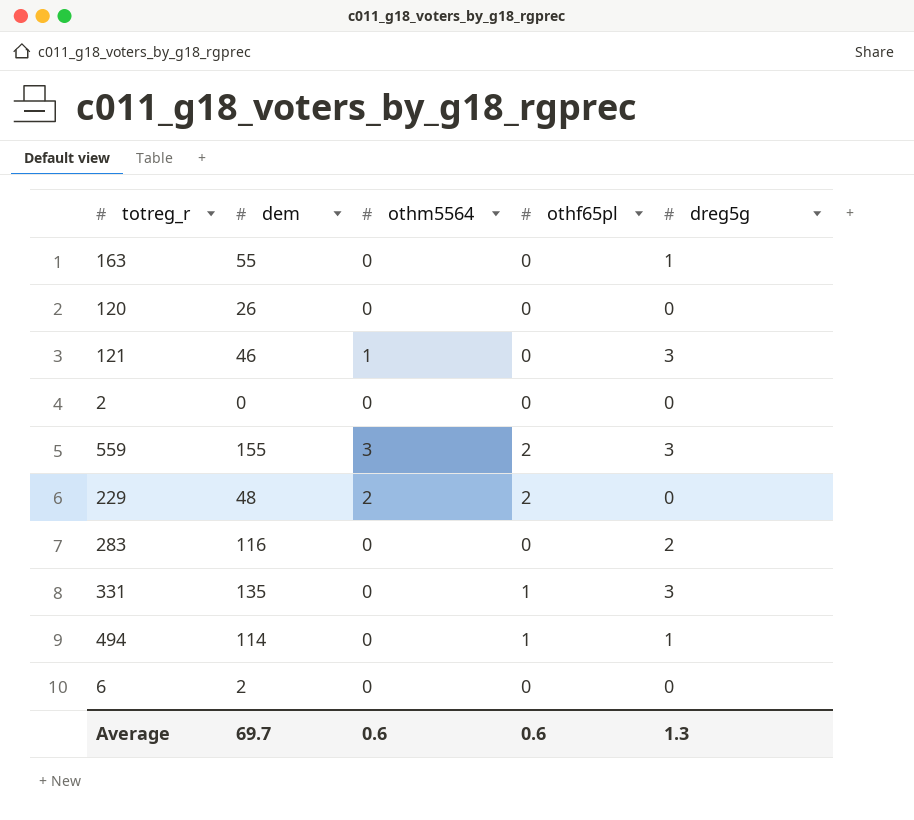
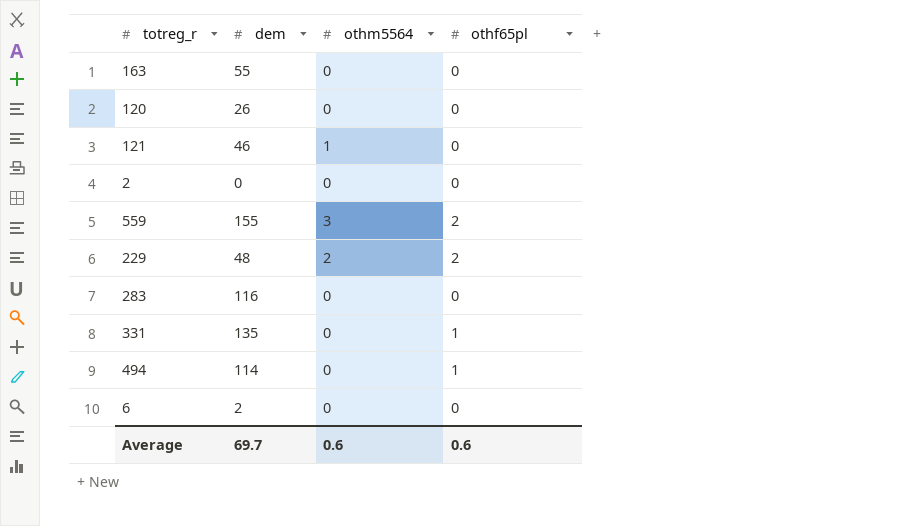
column dreg5g | position: 5 -> none

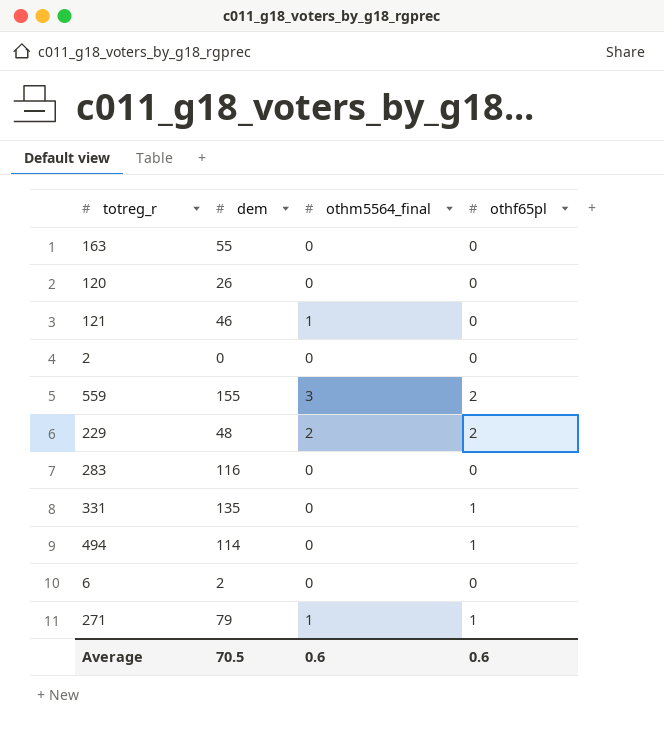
column name: othm5564 -> othm5564_final
row 271: none -> 79 | 1 | 1
Average | dem: 69.7 -> 70.5

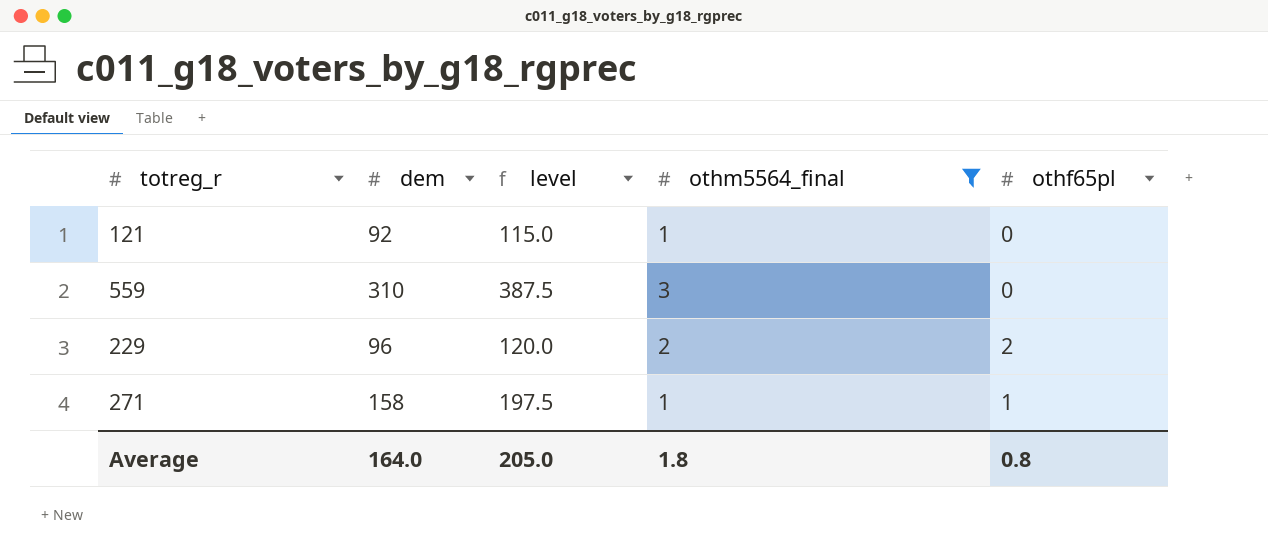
filter: none -> othm5564_final != 0
column level | formula: none -> [dem] * 1.25
121 | dem: 46 -> 92
559 | dem: 155 -> 310
559 | othf65pl: 2 -> 0
229 | dem: 48 -> 96
271 | dem: 79 -> 158
Average | dem: 70.5 -> 164.0
Average | othm5564_final: 0.6 -> 1.8
Average | othf65pl: 0.6 -> 0.8

